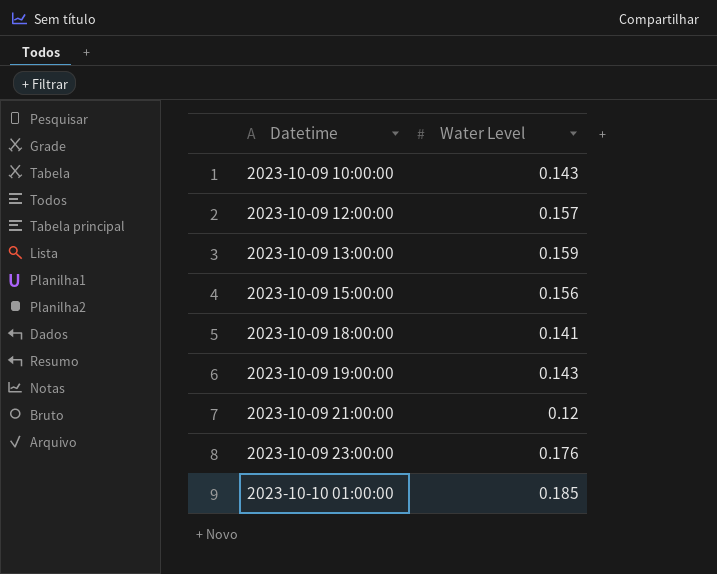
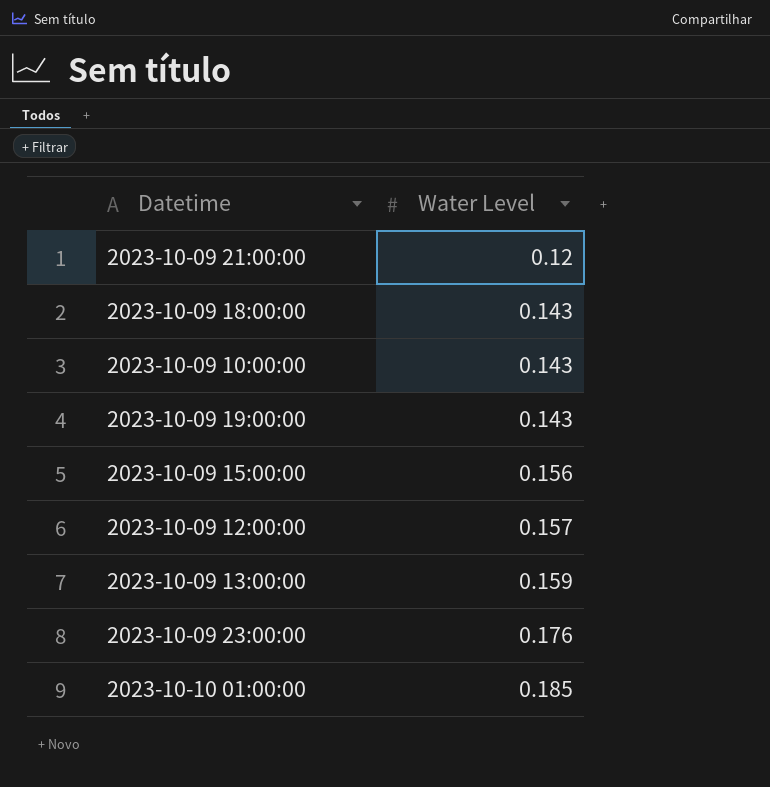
row order: Datetime ascending -> Water Level ascending
2023-10-09 18:00:00 | Water Level: 0.141 -> 0.143

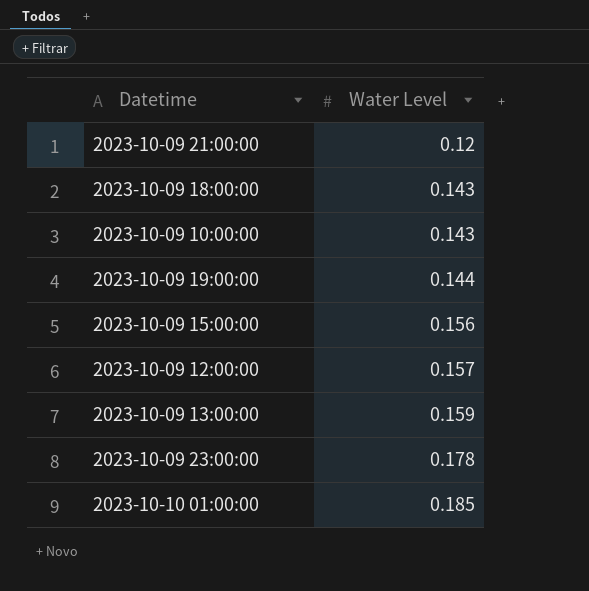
2023-10-09 19:00:00 | Water Level: 0.143 -> 0.144
2023-10-09 23:00:00 | Water Level: 0.176 -> 0.178

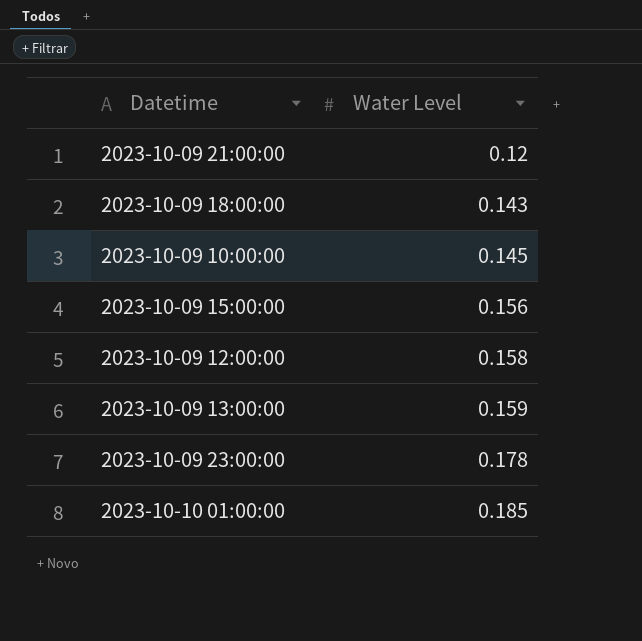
row 2023-10-09 19:00:00: 0.144 -> none
2023-10-09 10:00:00 | Water Level: 0.143 -> 0.145
2023-10-09 12:00:00 | Water Level: 0.157 -> 0.158

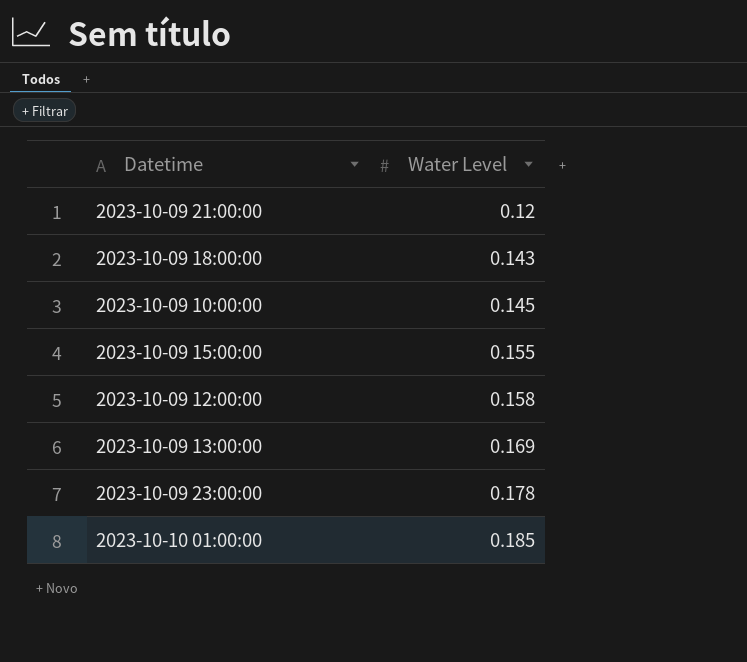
2023-10-09 15:00:00 | Water Level: 0.156 -> 0.155
2023-10-09 13:00:00 | Water Level: 0.159 -> 0.169

